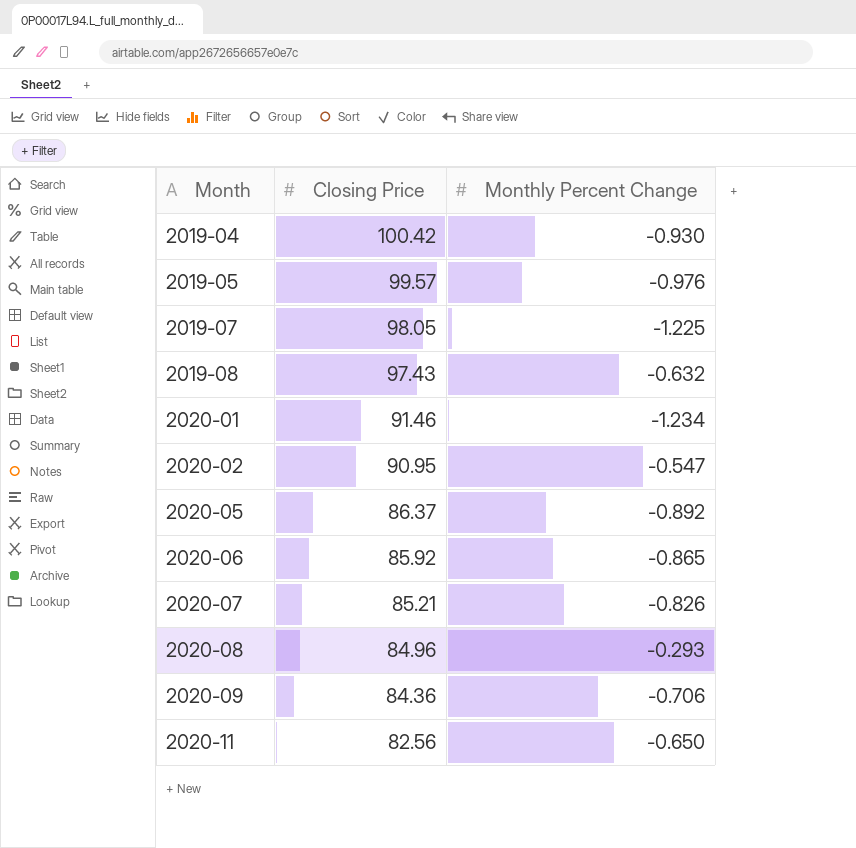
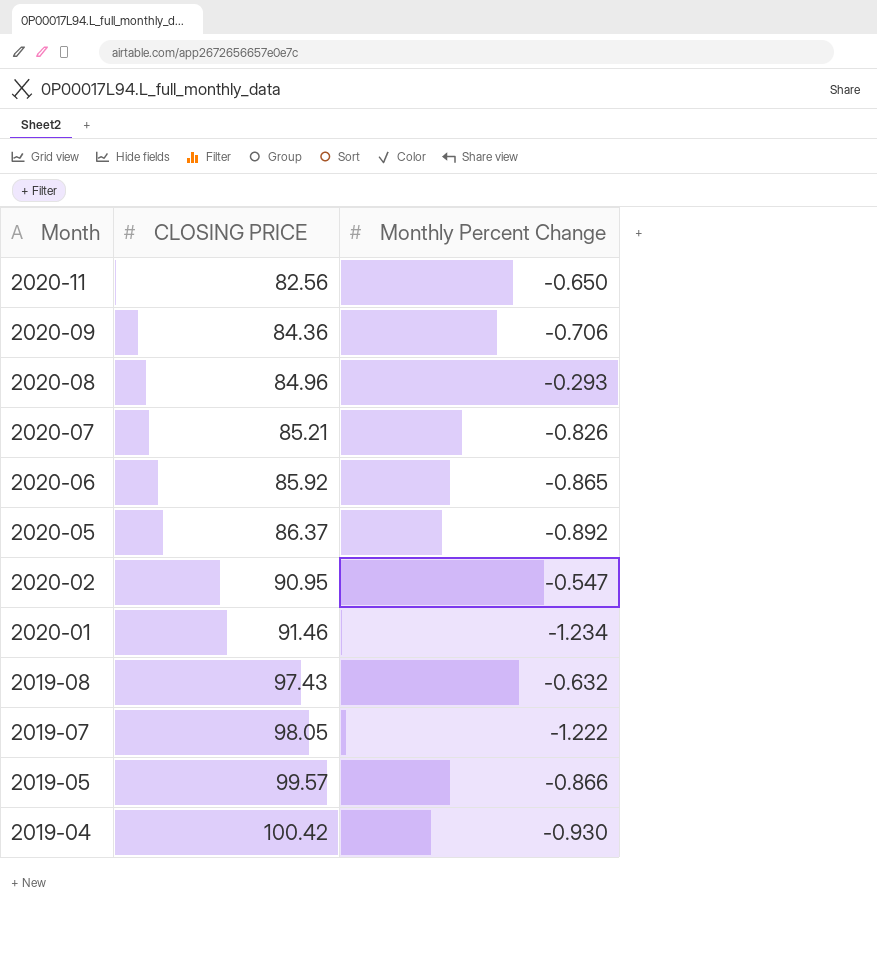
row order: Month ascending -> Month descending
column name: Closing Price -> CLOSING PRICE
2019-07 | Monthly Percent Change: -1.225 -> -1.222
2019-05 | Monthly Percent Change: -0.976 -> -0.866

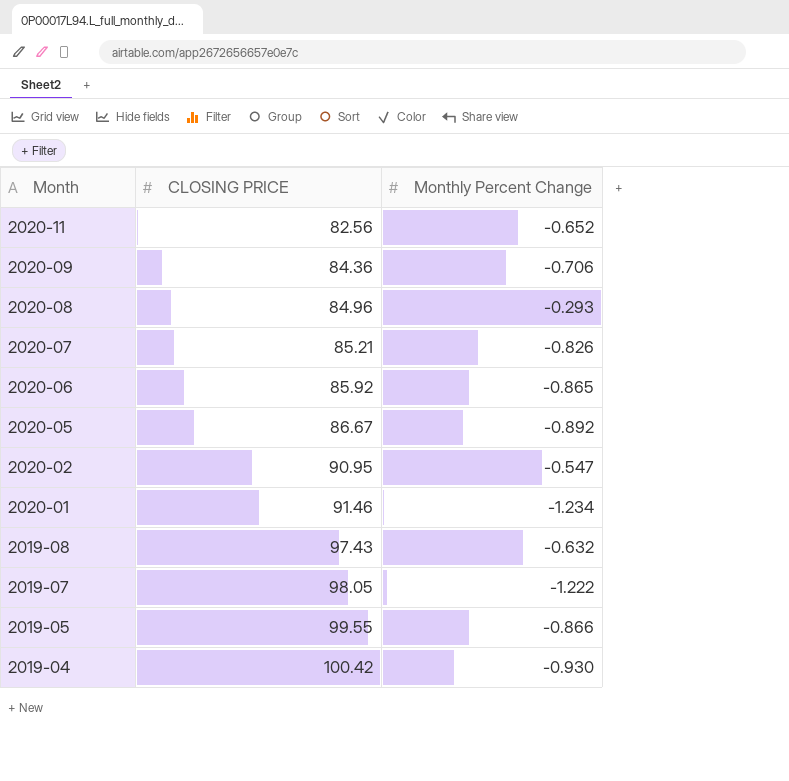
2020-11 | Monthly Percent Change: -0.650 -> -0.652
2020-05 | CLOSING PRICE: 86.37 -> 86.67
2019-05 | CLOSING PRICE: 99.57 -> 99.55

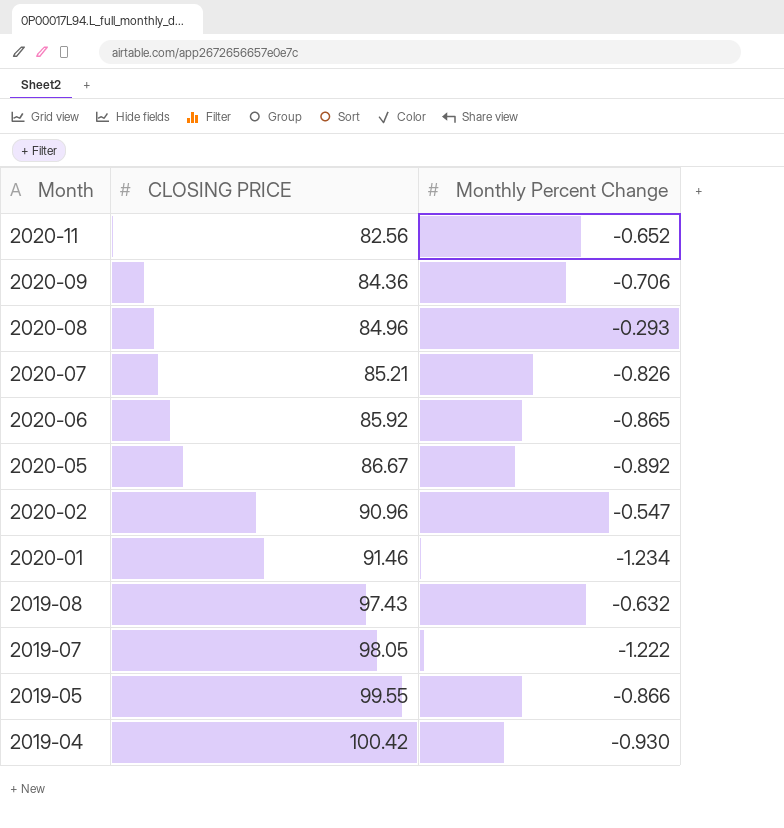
2020-02 | CLOSING PRICE: 90.95 -> 90.96

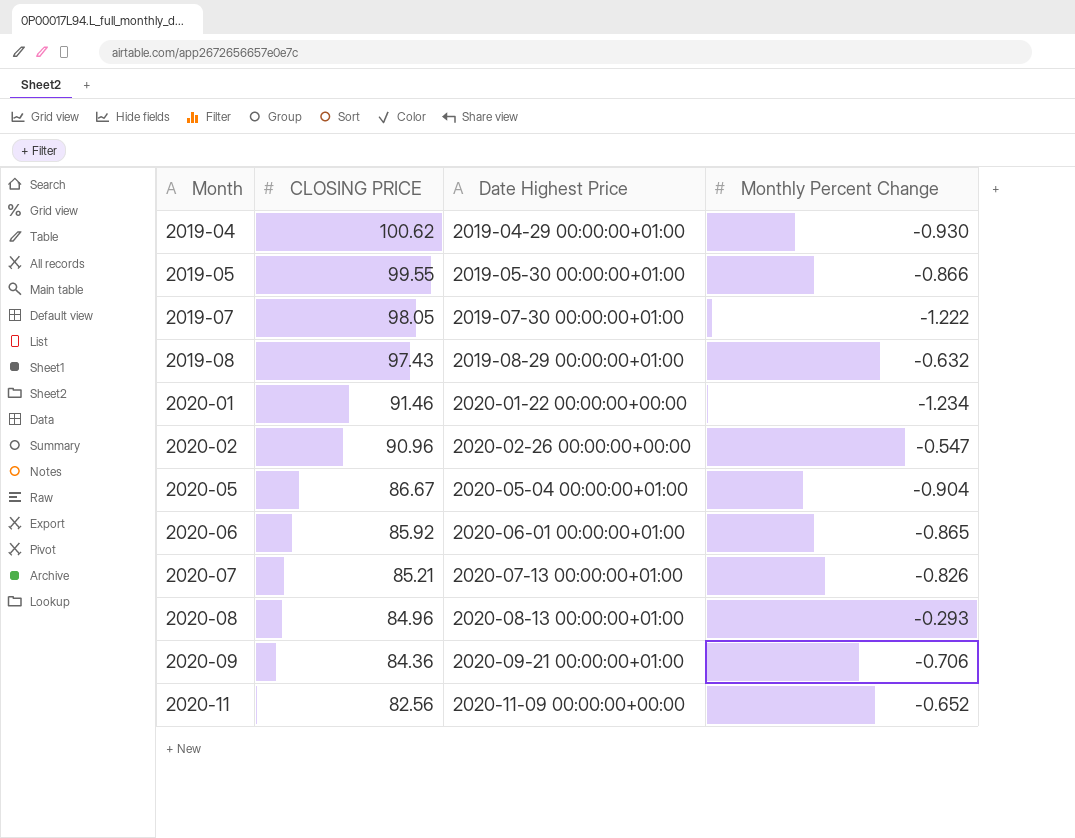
row order: Month descending -> Month ascending
column Date Highest Price | position: none -> 3
2019-04 | CLOSING PRICE: 100.42 -> 100.62
2020-05 | Monthly Percent Change: -0.892 -> -0.904

